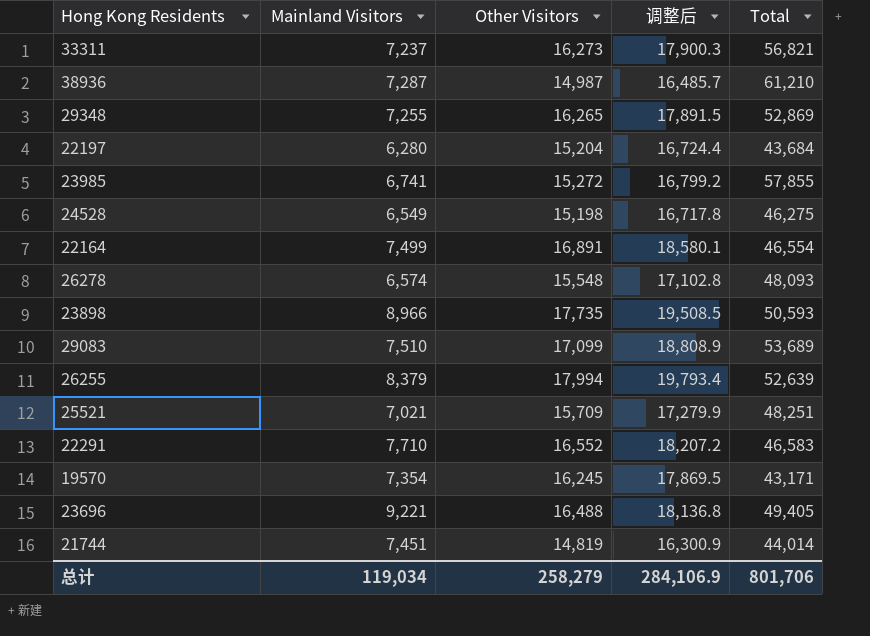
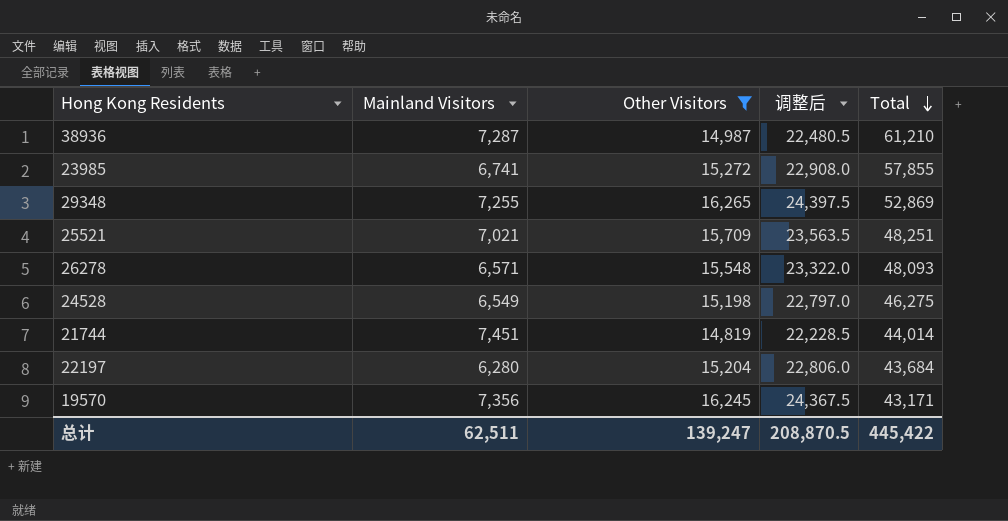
filter: none -> Other Visitors <= 16,265
row order: none -> Total descending
column 调整后 | formula: [Other Visitors] * 1.1 -> [Other Visitors] * 1.5
26278 | Mainland Visitors: 6,574 -> 6,571
19570 | Mainland Visitors: 7,354 -> 7,356
总计 | Mainland Visitors: 119,034 -> 62,511
总计 | Other Visitors: 258,279 -> 139,247
总计 | 调整后: 284,106.9 -> 208,870.5
总计 | Total: 801,706 -> 445,422

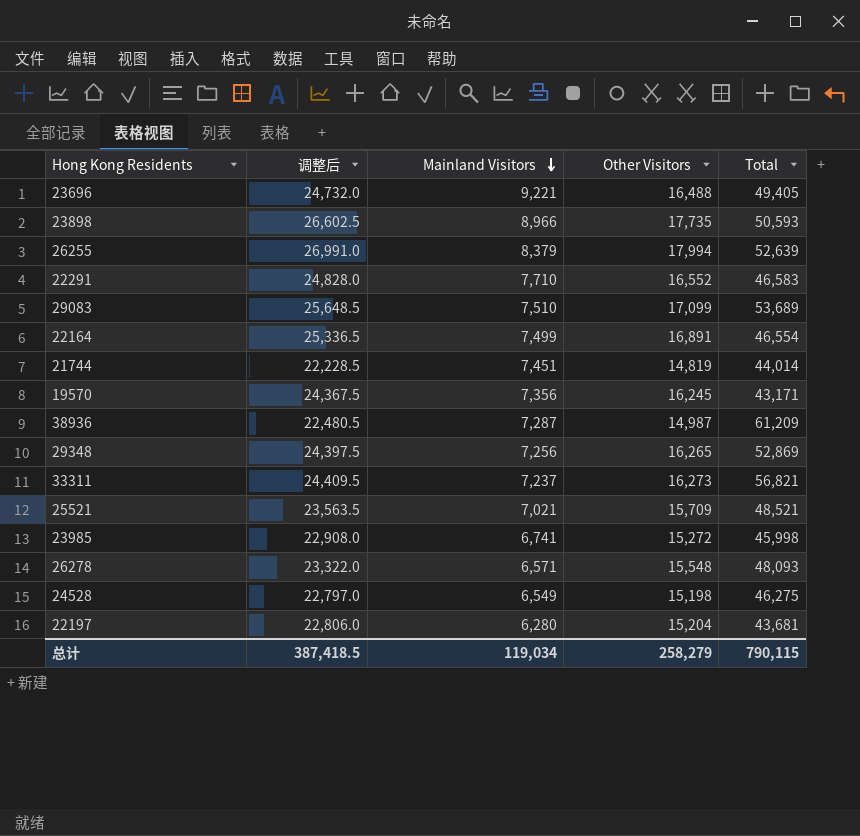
filter: Other Visitors <= 16,265 -> none
row order: Total descending -> Mainland Visitors descending
column 调整后 | position: 4 -> 2
38936 | Total: 61,210 -> 61,209
29348 | Mainland Visitors: 7,255 -> 7,256
25521 | Total: 48,251 -> 48,521
23985 | Total: 57,855 -> 45,998
22197 | Total: 43,684 -> 43,681
总计 | 调整后: 208,870.5 -> 387,418.5
总计 | Mainland Visitors: 62,511 -> 119,034
总计 | Other Visitors: 139,247 -> 258,279
总计 | Total: 445,422 -> 790,115

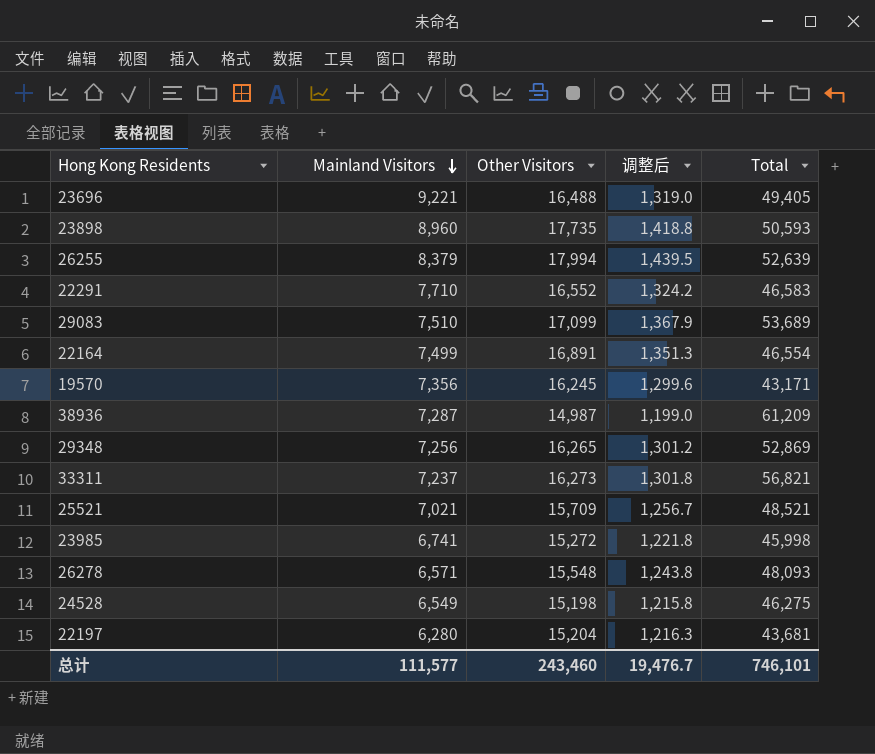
column 调整后 | formula: [Other Visitors] * 1.5 -> [Other Visitors] * 0.08
column 调整后 | position: 2 -> 4
row 21744: 22,228.5 | 7,451 | 14,819 | 44,014 -> none
23898 | Mainland Visitors: 8,966 -> 8,960
总计 | Mainland Visitors: 119,034 -> 111,577
总计 | Other Visitors: 258,279 -> 243,460
总计 | 调整后: 387,418.5 -> 19,476.7
总计 | Total: 790,115 -> 746,101

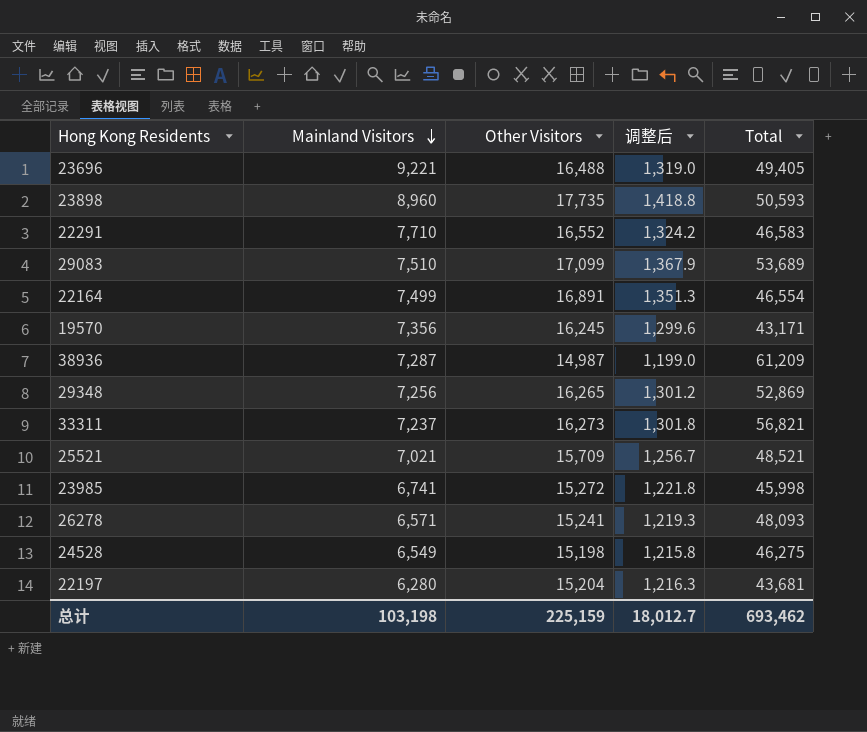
row 26255: 8,379 | 17,994 | 1,439.5 | 52,639 -> none
26278 | Other Visitors: 15,548 -> 15,241
26278 | 调整后: 1,243.8 -> 1,219.3
总计 | Mainland Visitors: 111,577 -> 103,198
总计 | Other Visitors: 243,460 -> 225,159
总计 | 调整后: 19,476.7 -> 18,012.7
总计 | Total: 746,101 -> 693,462

